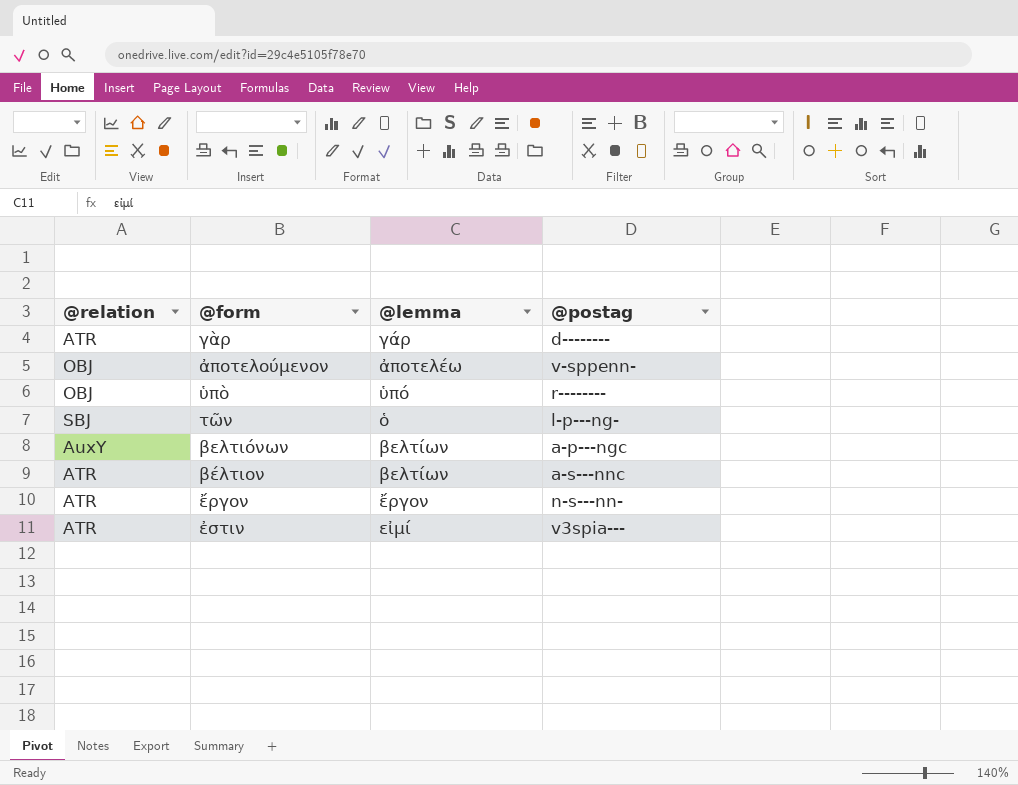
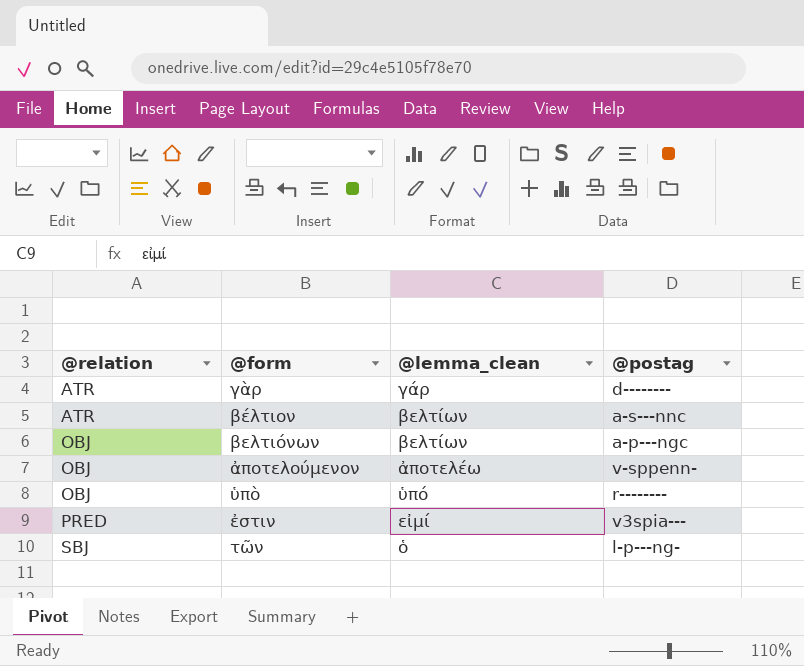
row order: none -> @relation ascending
column name: @lemma -> @lemma_clean
row ἔργον: ATR | ἔργον | n-s---nn- -> none
βελτιόνων | @relation: AuxY -> OBJ
ἐστιν | @relation: ATR -> PRED

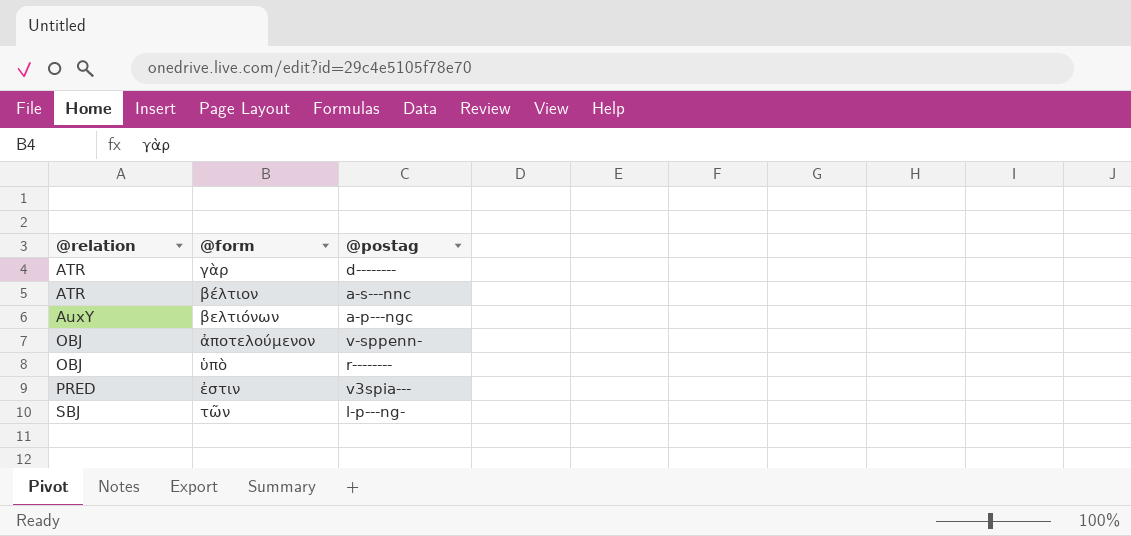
column @lemma_clean | position: 3 -> none
βελτιόνων | @relation: OBJ -> AuxY

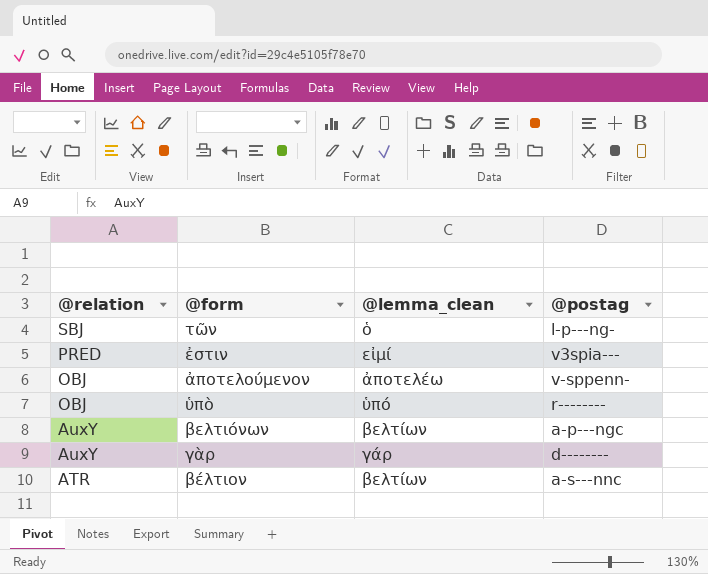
row order: @relation ascending -> @relation descending
column @lemma_clean | position: none -> 3
γὰρ | @relation: ATR -> AuxY

